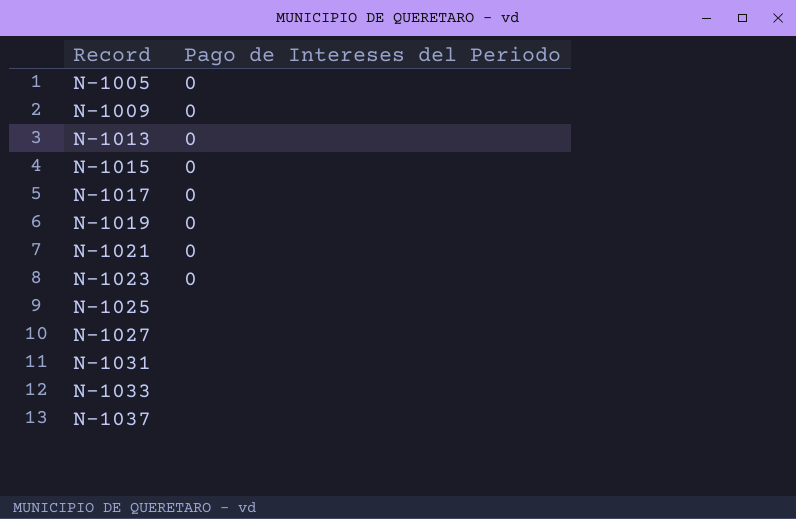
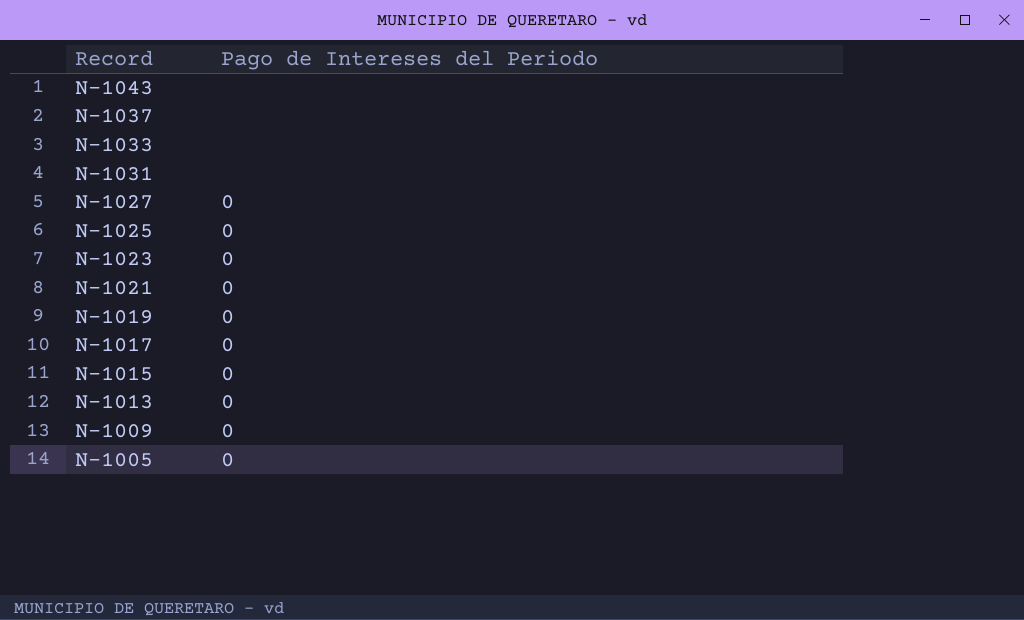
row order: Record ascending -> Record descending
row N-1043: none -> none
N-1027 | Pago de Intereses del Periodo: none -> 0
N-1025 | Pago de Intereses del Periodo: none -> 0

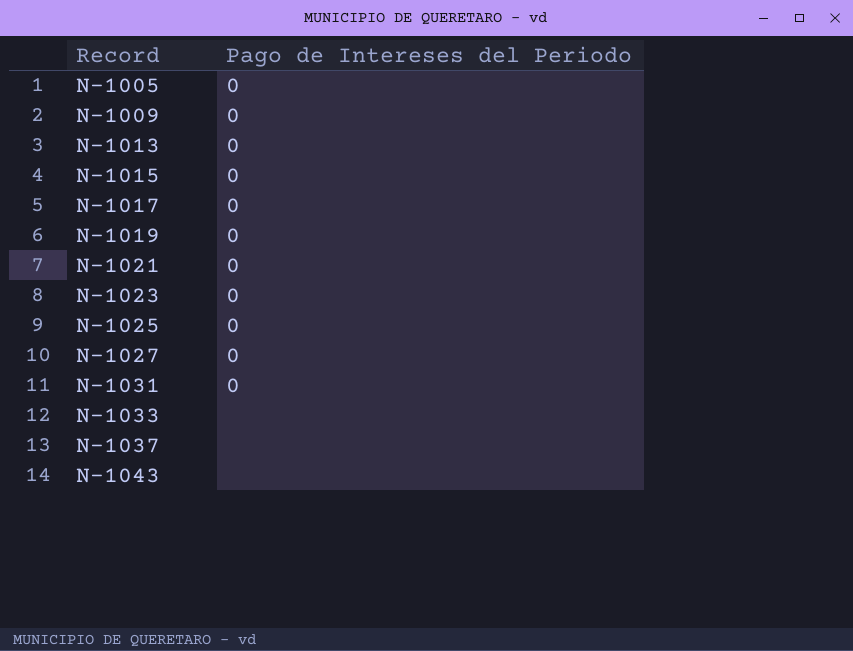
row order: Record descending -> Record ascending
N-1031 | Pago de Intereses del Periodo: none -> 0

